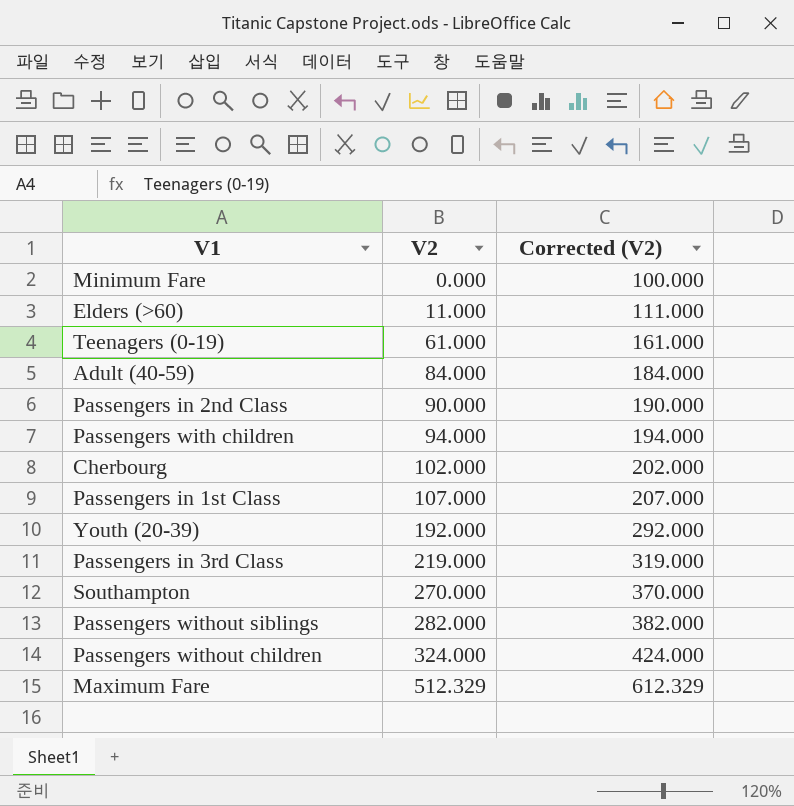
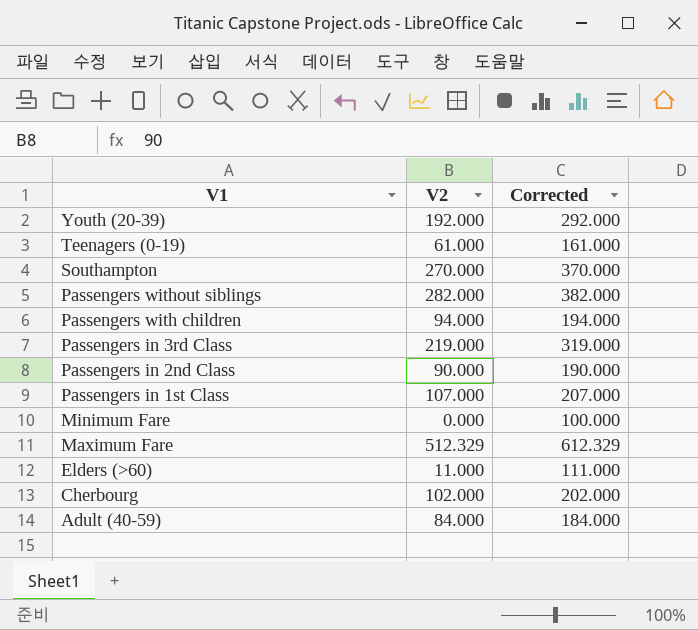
row order: V2 ascending -> V1 descending
column name: Corrected (V2) -> Corrected
row Passengers without children: 324.000 | 424.000 -> none

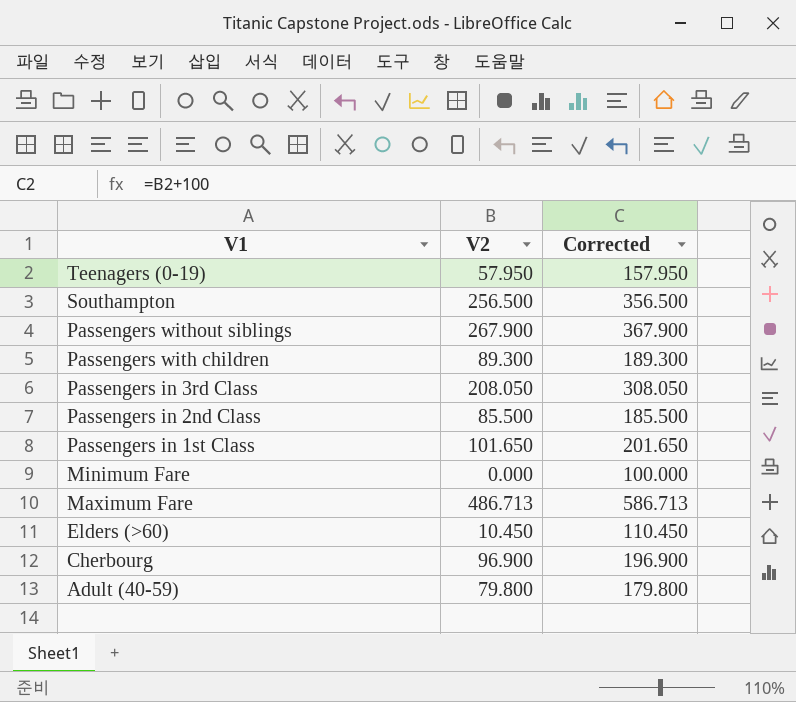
row Youth (20-39): 192.000 | 292.000 -> none
Teenagers (0-19) | V2: 61.000 -> 57.950
Teenagers (0-19) | Corrected: 161.000 -> 157.950
Southampton | V2: 270.000 -> 256.500
Southampton | Corrected: 370.000 -> 356.500
Passengers without siblings | V2: 282.000 -> 267.900
Passengers without siblings | Corrected: 382.000 -> 367.900
Passengers with children | V2: 94.000 -> 89.300
Passengers with children | Corrected: 194.000 -> 189.300
Passengers in 3rd Class | V2: 219.000 -> 208.050
Passengers in 3rd Class | Corrected: 319.000 -> 308.050
Passengers in 2nd Class | V2: 90.000 -> 85.500
Passengers in 2nd Class | Corrected: 190.000 -> 185.500
Passengers in 1st Class | V2: 107.000 -> 101.650
Passengers in 1st Class | Corrected: 207.000 -> 201.650
Maximum Fare | V2: 512.329 -> 486.713
Maximum Fare | Corrected: 612.329 -> 586.713
Elders (>60) | V2: 11.000 -> 10.450
Elders (>60) | Corrected: 111.000 -> 110.450
Cherbourg | V2: 102.000 -> 96.900
Cherbourg | Corrected: 202.000 -> 196.900
Adult (40-59) | V2: 84.000 -> 79.800
Adult (40-59) | Corrected: 184.000 -> 179.800

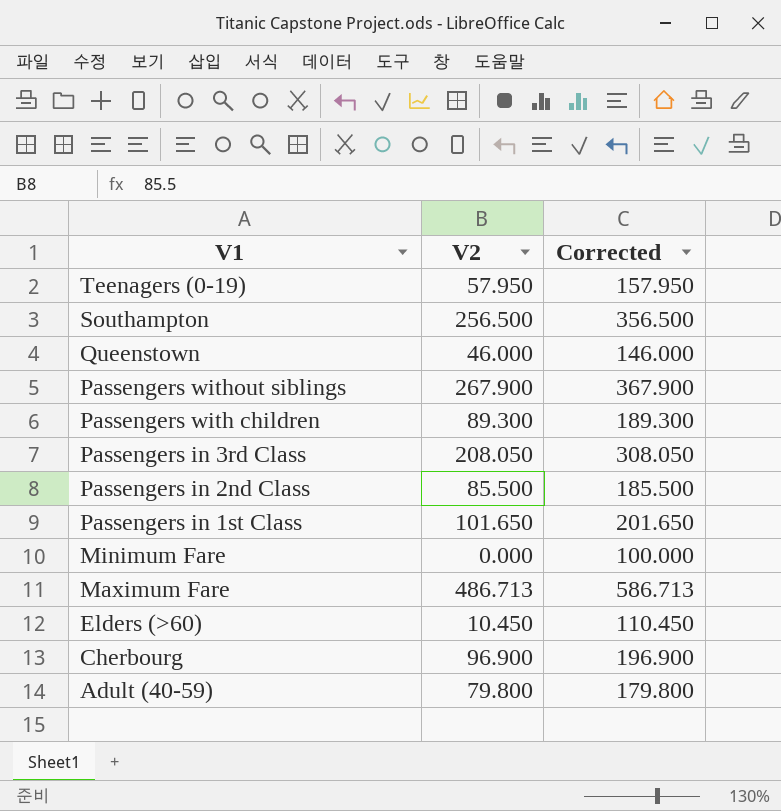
row Queenstown: none -> 46.000 | 146.000

